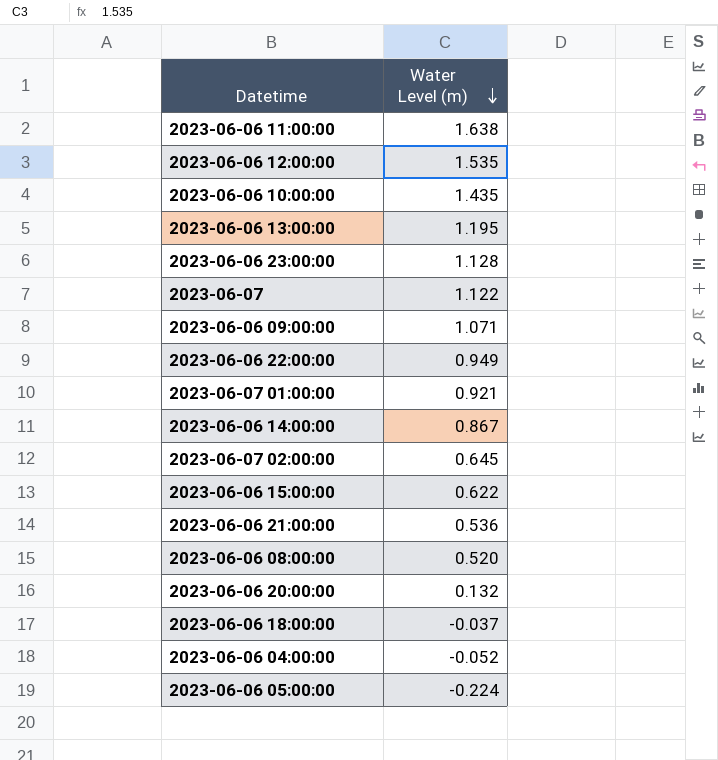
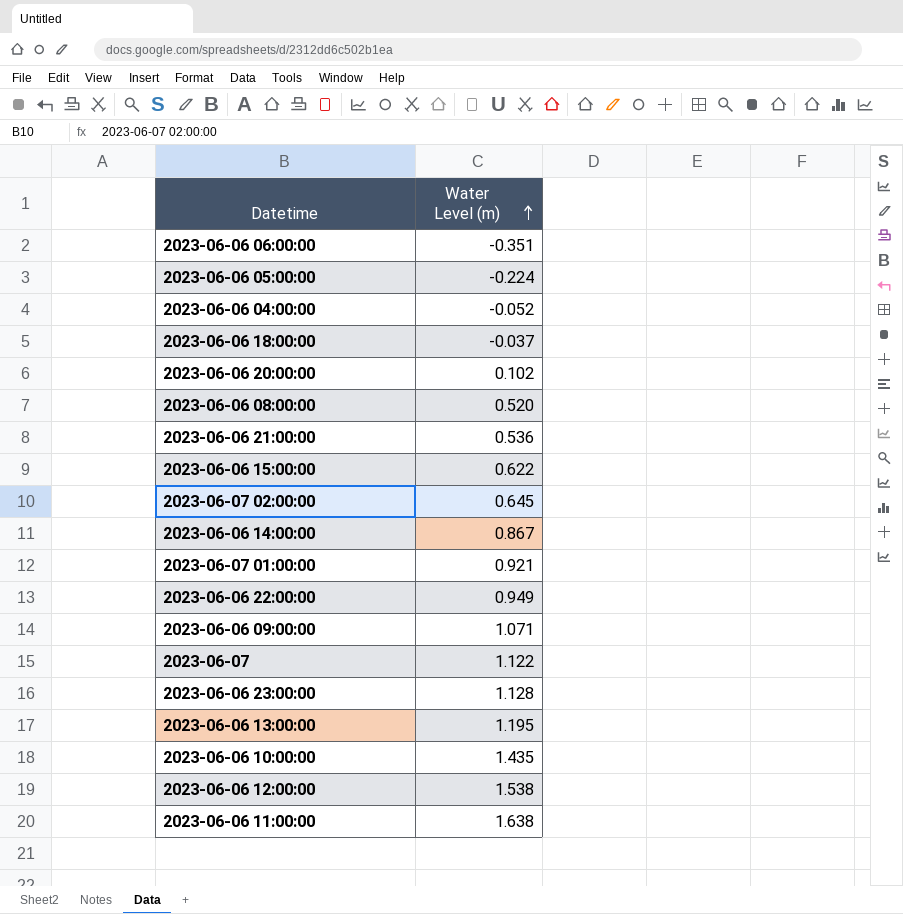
row order: Water Level (m) descending -> Water Level (m) ascending
row 2023-06-06 06:00:00: none -> -0.351
2023-06-06 20:00:00 | Water Level (m): 0.132 -> 0.102
2023-06-06 12:00:00 | Water Level (m): 1.535 -> 1.538

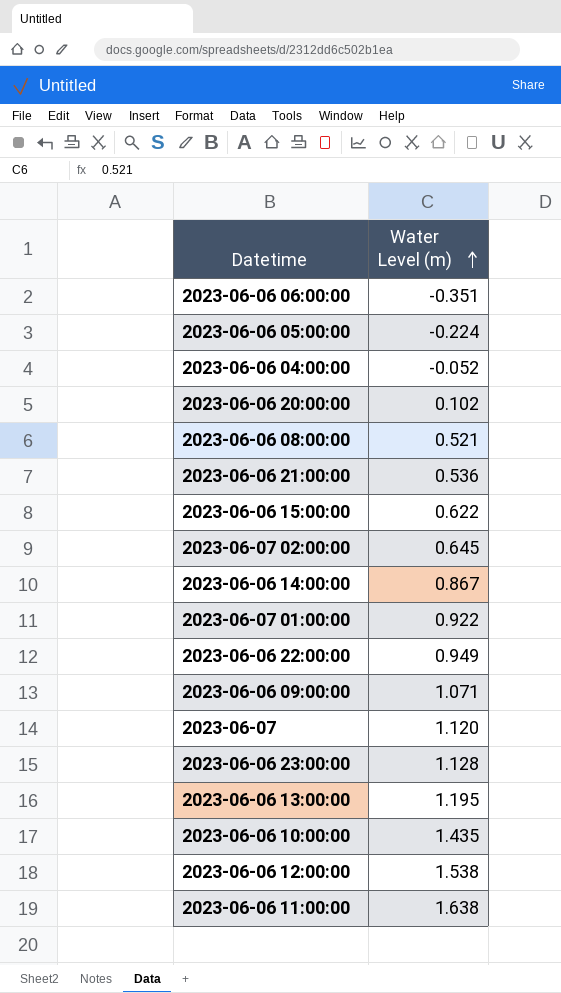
row 2023-06-06 18:00:00: -0.037 -> none
2023-06-06 08:00:00 | Water Level (m): 0.520 -> 0.521
2023-06-07 01:00:00 | Water Level (m): 0.921 -> 0.922
2023-06-07 | Water Level (m): 1.122 -> 1.120

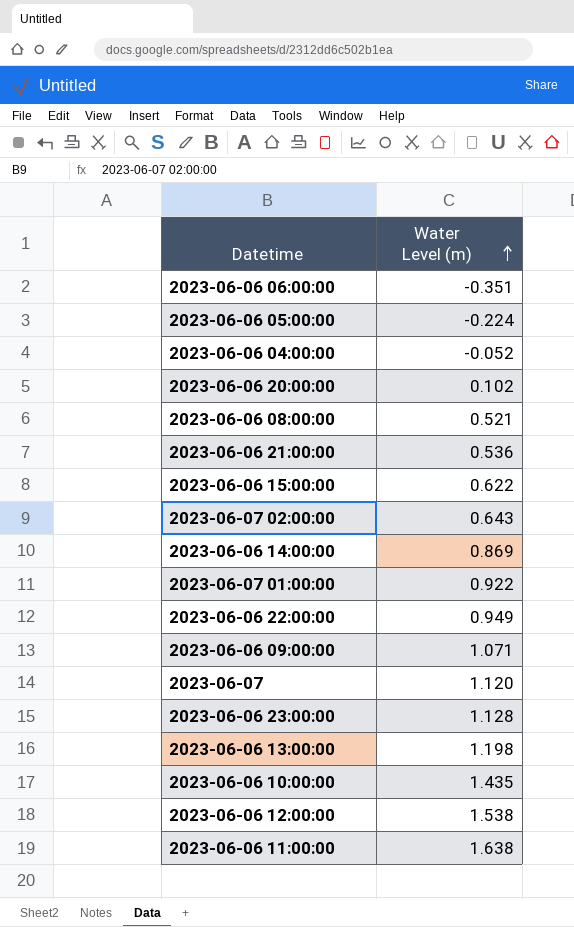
2023-06-07 02:00:00 | Water Level (m): 0.645 -> 0.643
2023-06-06 14:00:00 | Water Level (m): 0.867 -> 0.869
2023-06-06 13:00:00 | Water Level (m): 1.195 -> 1.198

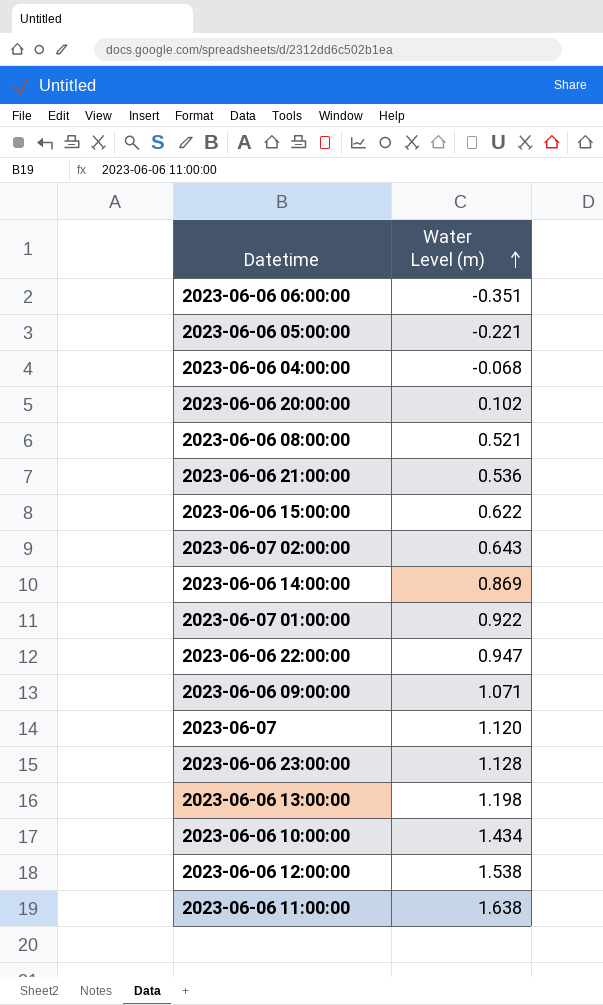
2023-06-06 05:00:00 | Water Level (m): -0.224 -> -0.221
2023-06-06 04:00:00 | Water Level (m): -0.052 -> -0.068
2023-06-06 22:00:00 | Water Level (m): 0.949 -> 0.947
2023-06-06 10:00:00 | Water Level (m): 1.435 -> 1.434

